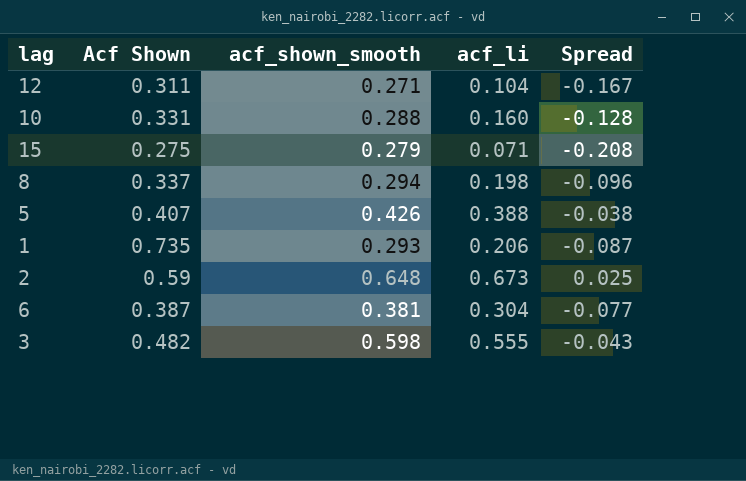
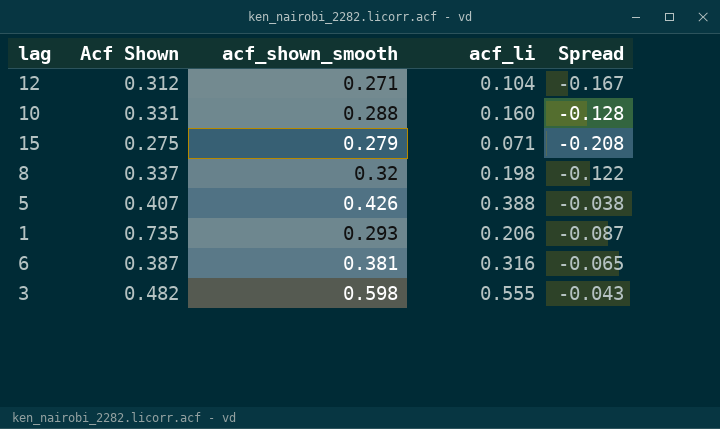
row 2: 0.59 | 0.648 | 0.673 | 0.025 -> none
12 | Acf Shown: 0.311 -> 0.312
8 | acf_shown_smooth: 0.294 -> 0.32
8 | Spread: -0.096 -> -0.122
6 | acf_li: 0.304 -> 0.316
6 | Spread: -0.077 -> -0.065

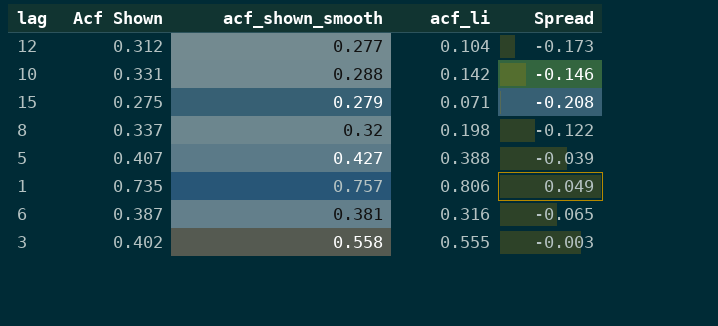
12 | acf_shown_smooth: 0.271 -> 0.277
12 | Spread: -0.167 -> -0.173
10 | acf_li: 0.160 -> 0.142
10 | Spread: -0.128 -> -0.146
5 | acf_shown_smooth: 0.426 -> 0.427
5 | Spread: -0.038 -> -0.039
1 | acf_shown_smooth: 0.293 -> 0.757
1 | acf_li: 0.206 -> 0.806
1 | Spread: -0.087 -> 0.049
3 | Acf Shown: 0.482 -> 0.402
3 | acf_shown_smooth: 0.598 -> 0.558
3 | Spread: -0.043 -> -0.003

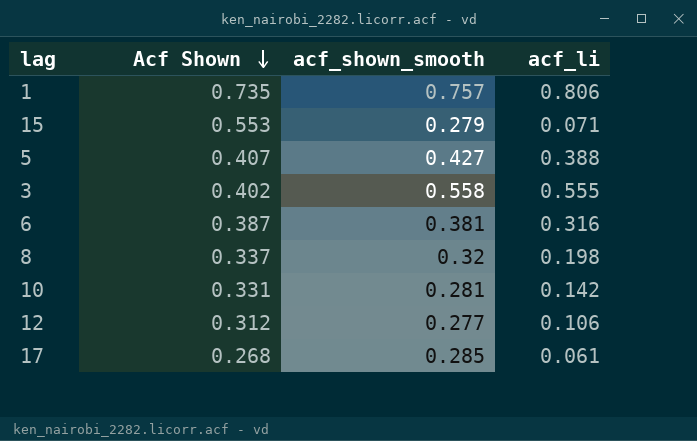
row order: none -> Acf Shown descending
column Spread | formula: [acf_li] - [acf_shown_smooth] -> none
15 | Acf Shown: 0.275 -> 0.553
10 | acf_shown_smooth: 0.288 -> 0.281
12 | acf_li: 0.104 -> 0.106
row 17: none -> 0.268 | 0.285 | 0.061

